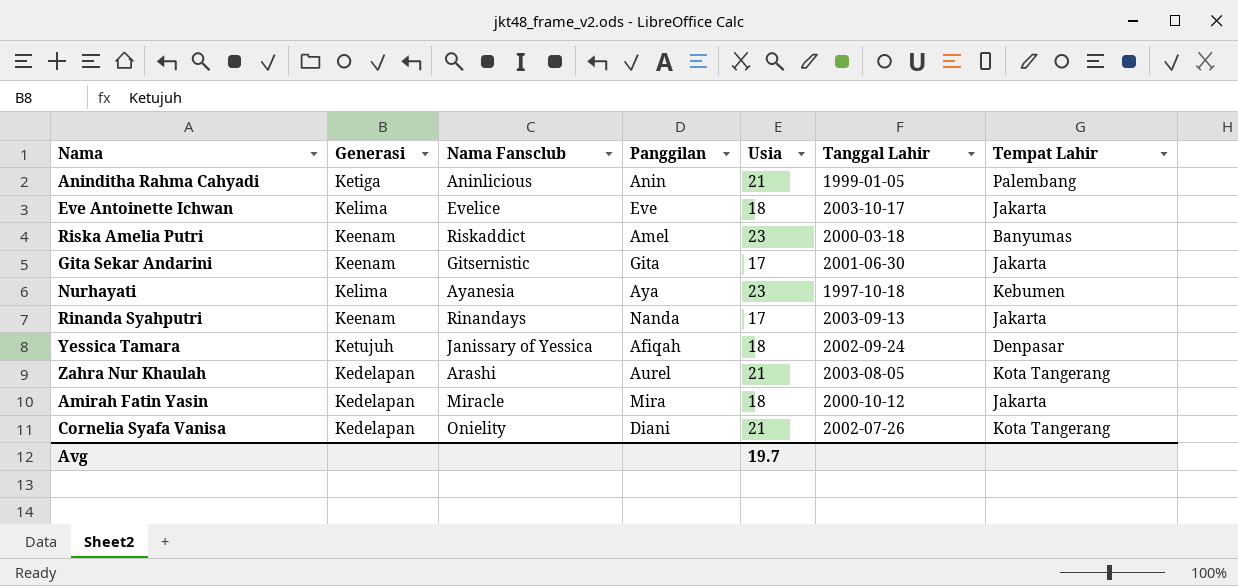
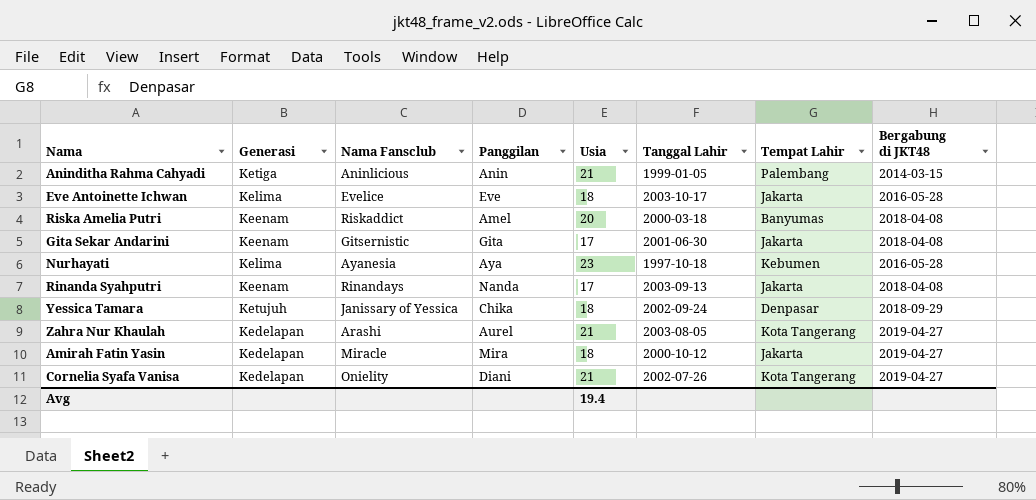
column Bergabung di JKT48 | position: none -> 8
Riska Amelia Putri | Usia: 23 -> 20
Yessica Tamara | Panggilan: Afiqah -> Chika
Avg | Usia: 19.7 -> 19.4

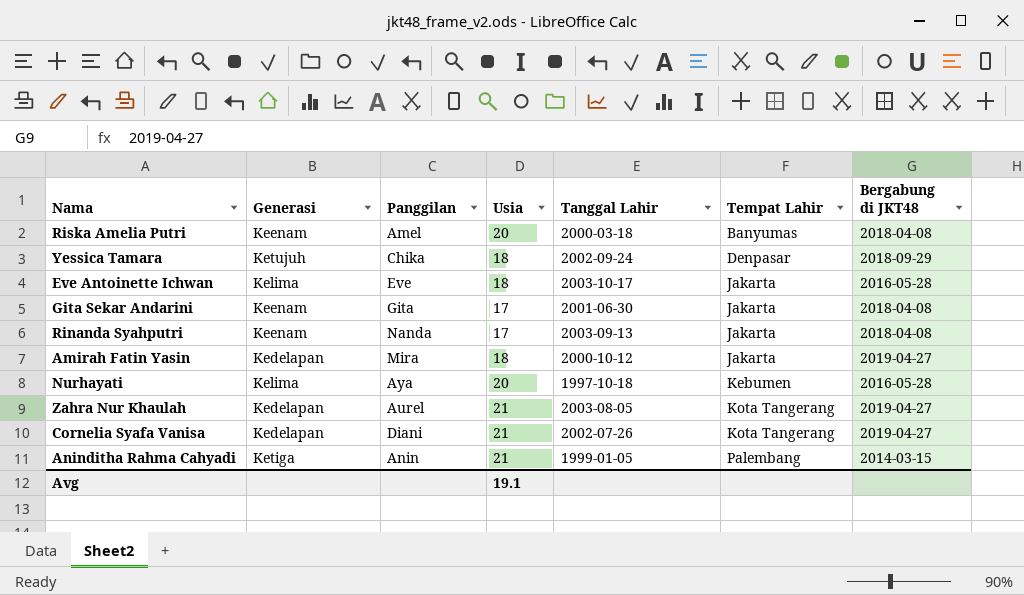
row order: none -> Tempat Lahir ascending
column Nama Fansclub | position: 3 -> none
Nurhayati | Usia: 23 -> 20
Avg | Usia: 19.4 -> 19.1

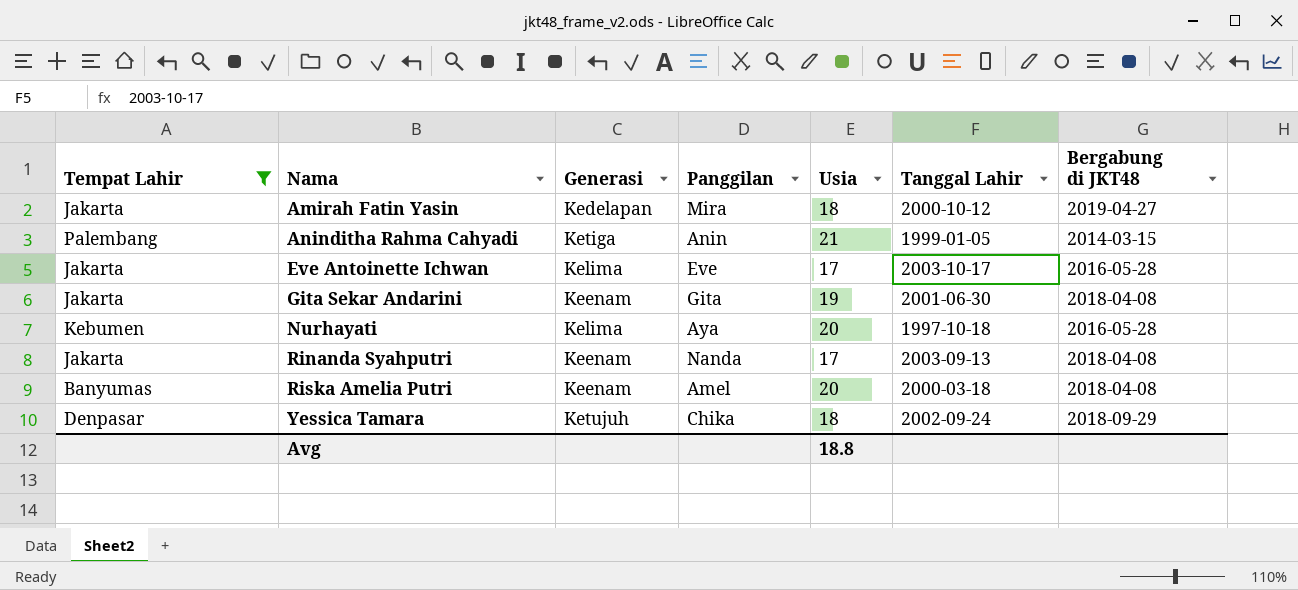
filter: none -> Tempat Lahir != Kota Tangerang
row order: Tempat Lahir ascending -> Nama ascending
column Tempat Lahir | position: 6 -> 1
Eve Antoinette Ichwan | Usia: 18 -> 17
Gita Sekar Andarini | Usia: 17 -> 19
Avg | Usia: 19.1 -> 18.8

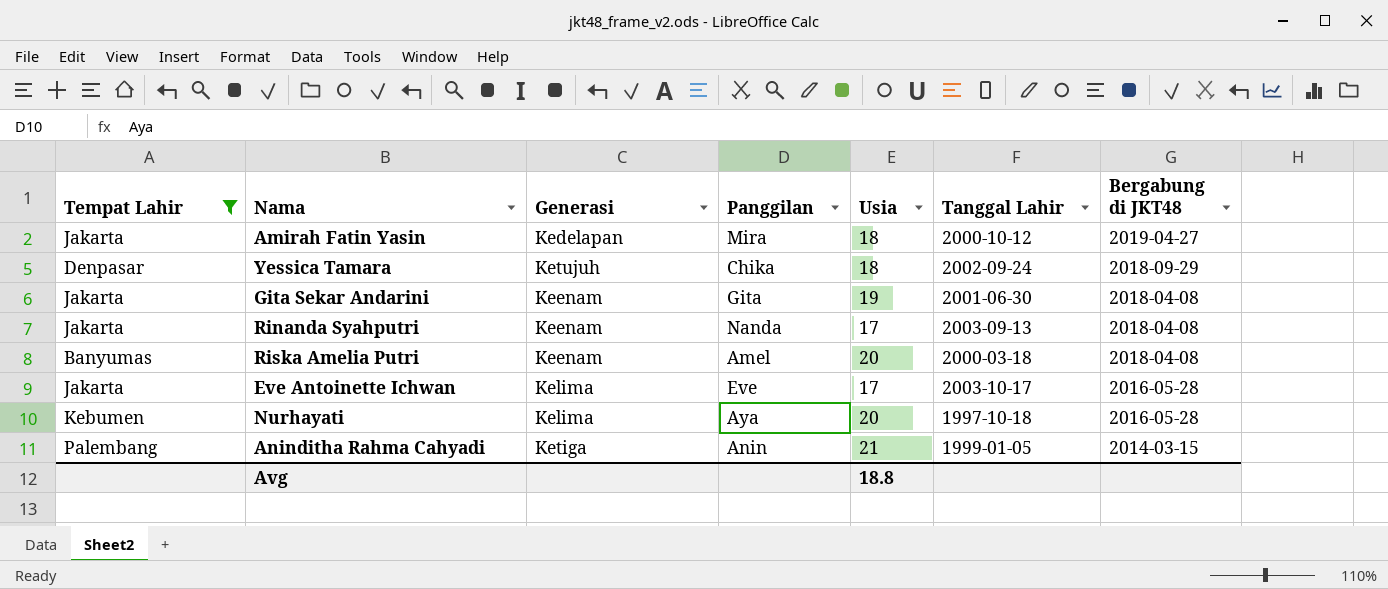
row order: Nama ascending -> Bergabung di JKT48 descending

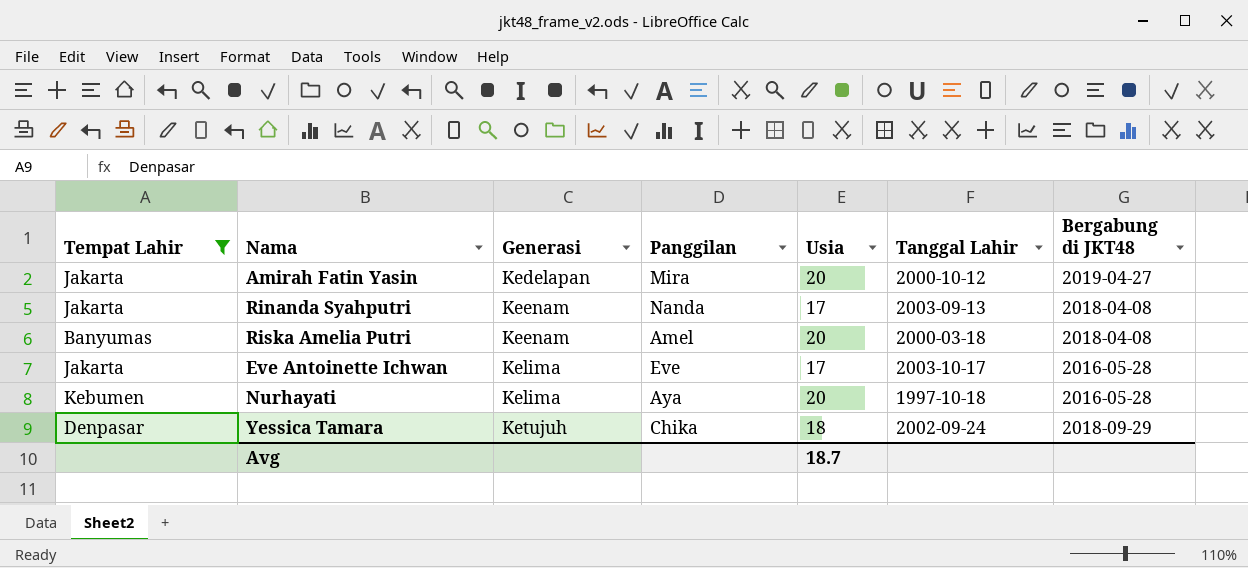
row order: Bergabung di JKT48 descending -> Generasi ascending
row Gita Sekar Andarini: Jakarta | Keenam | Gita | 19 | 2001-06-30 | 2018-04-08 -> none
row Aninditha Rahma Cahyadi: Palembang | Ketiga | Anin | 21 | 1999-01-05 | 2014-03-15 -> none
Amirah Fatin Yasin | Usia: 18 -> 20
Avg | Usia: 18.8 -> 18.7

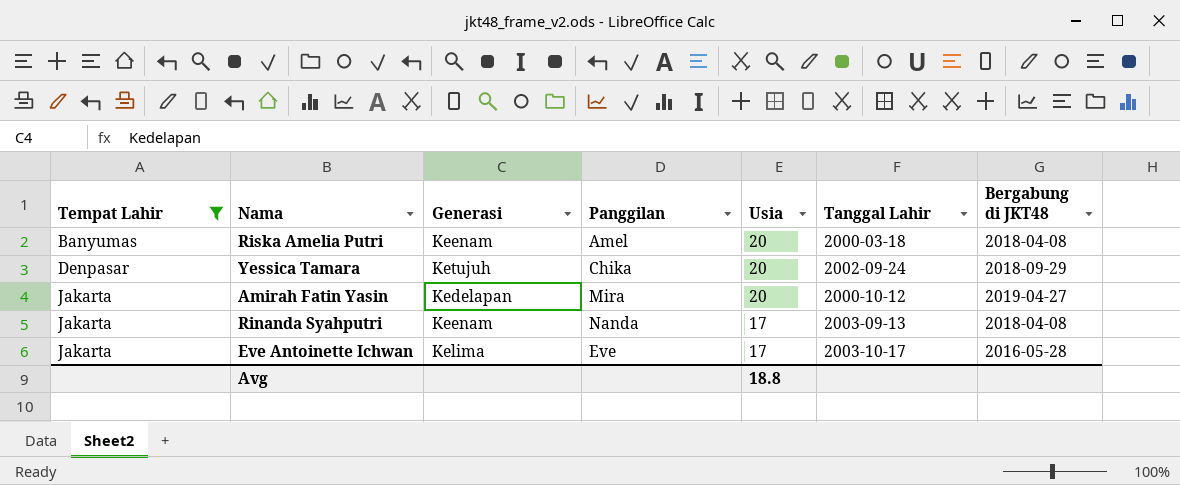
row order: Generasi ascending -> Tempat Lahir ascending
row Nurhayati: Kebumen | Kelima | Aya | 20 | 1997-10-18 | 2016-05-28 -> none
Yessica Tamara | Usia: 18 -> 20
Avg | Usia: 18.7 -> 18.8

